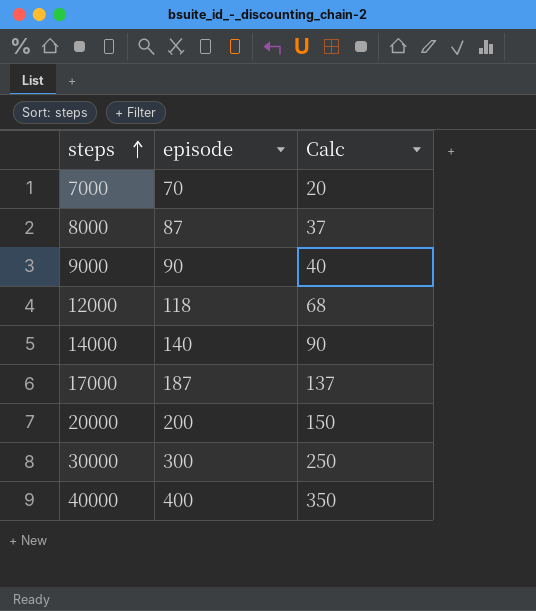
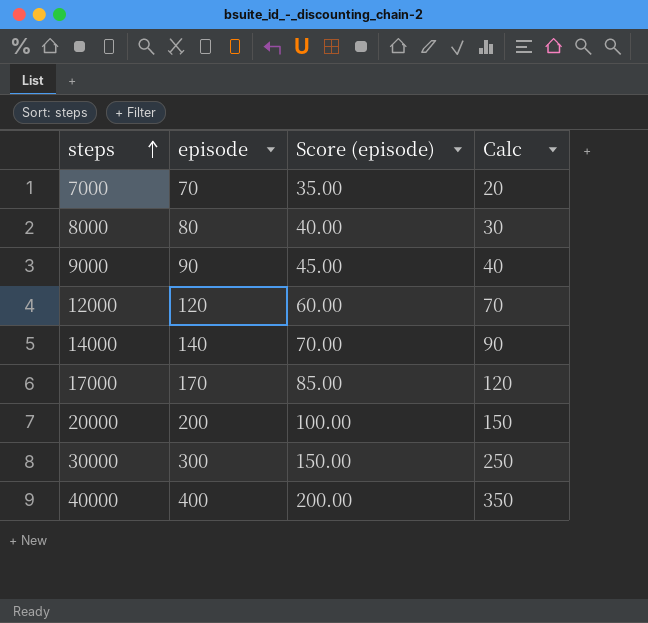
column Score (episode) | formula: none -> [episode] * 0.5
8000 | episode: 87 -> 80
8000 | Calc: 37 -> 30
12000 | episode: 118 -> 120
12000 | Calc: 68 -> 70
17000 | episode: 187 -> 170
17000 | Calc: 137 -> 120

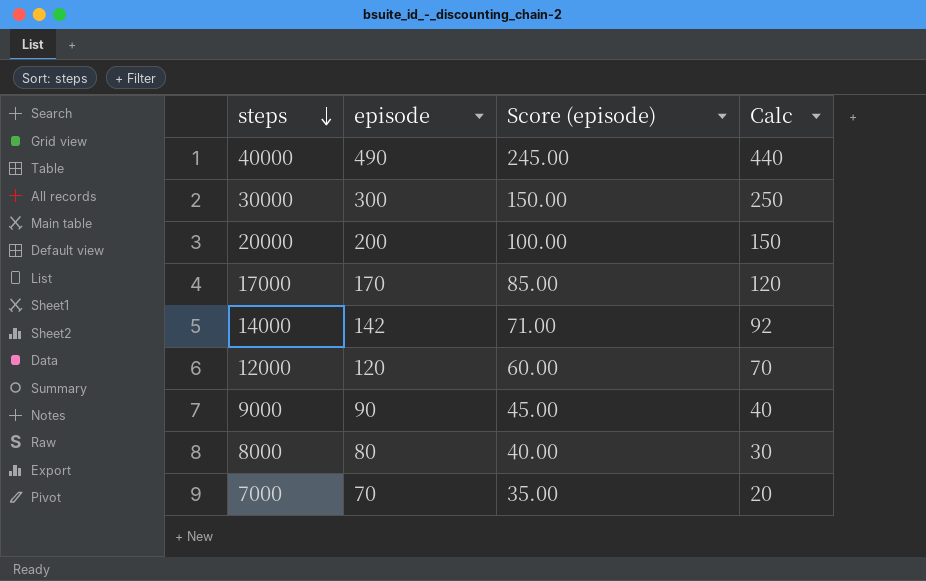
row order: steps ascending -> steps descending
40000 | episode: 400 -> 490
40000 | Score (episode): 200.00 -> 245.00
40000 | Calc: 350 -> 440
14000 | episode: 140 -> 142
14000 | Score (episode): 70.00 -> 71.00
14000 | Calc: 90 -> 92

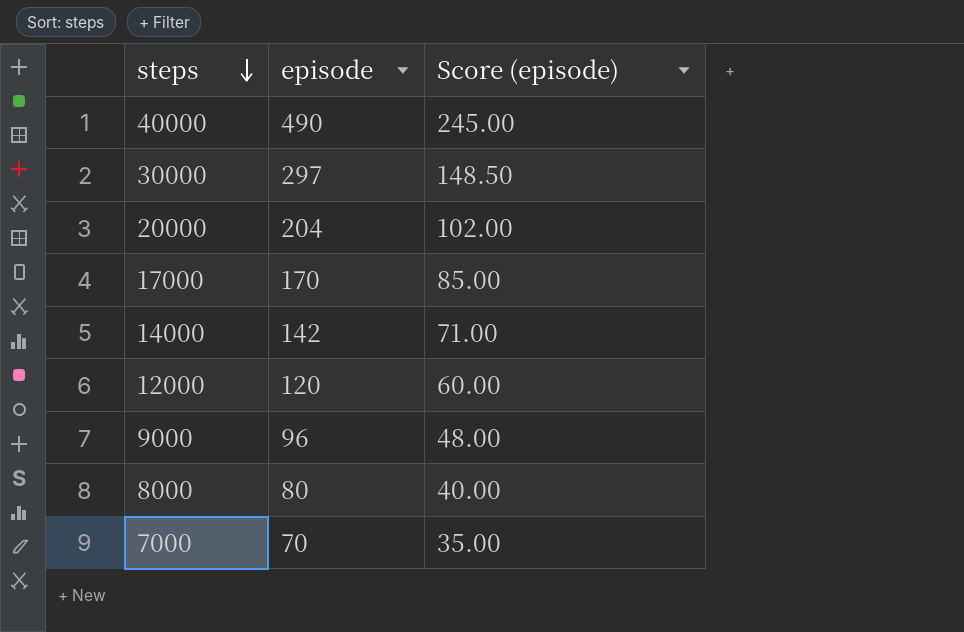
column Calc | formula: [episode] - 50 -> none
30000 | episode: 300 -> 297
30000 | Score (episode): 150.00 -> 148.50
20000 | episode: 200 -> 204
20000 | Score (episode): 100.00 -> 102.00
9000 | episode: 90 -> 96
9000 | Score (episode): 45.00 -> 48.00

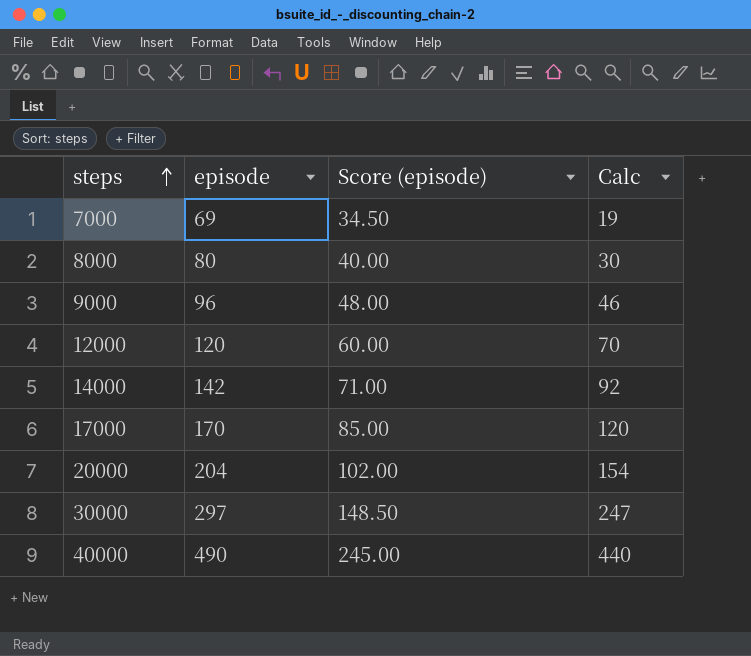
row order: steps descending -> steps ascending
column Calc | formula: none -> [episode] - 50
7000 | episode: 70 -> 69
7000 | Score (episode): 35.00 -> 34.50

